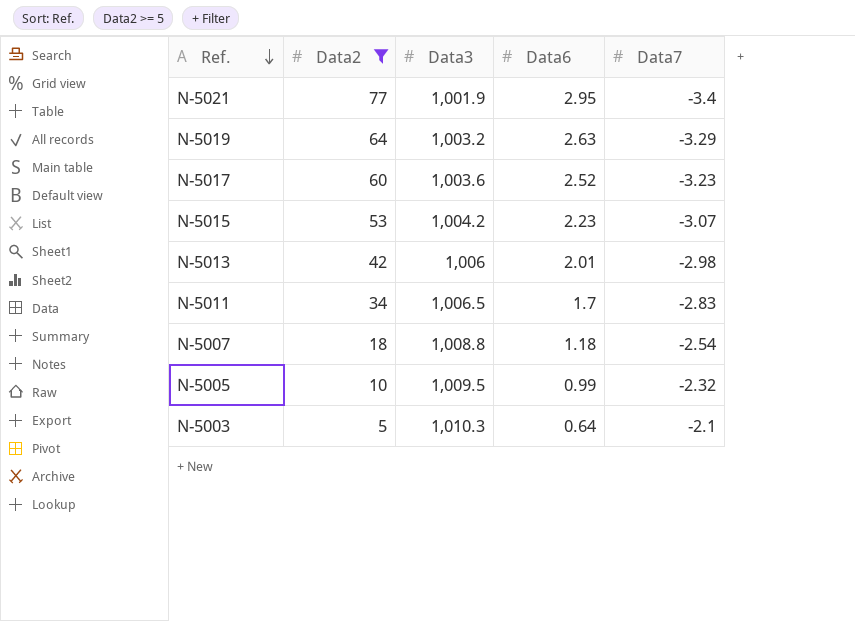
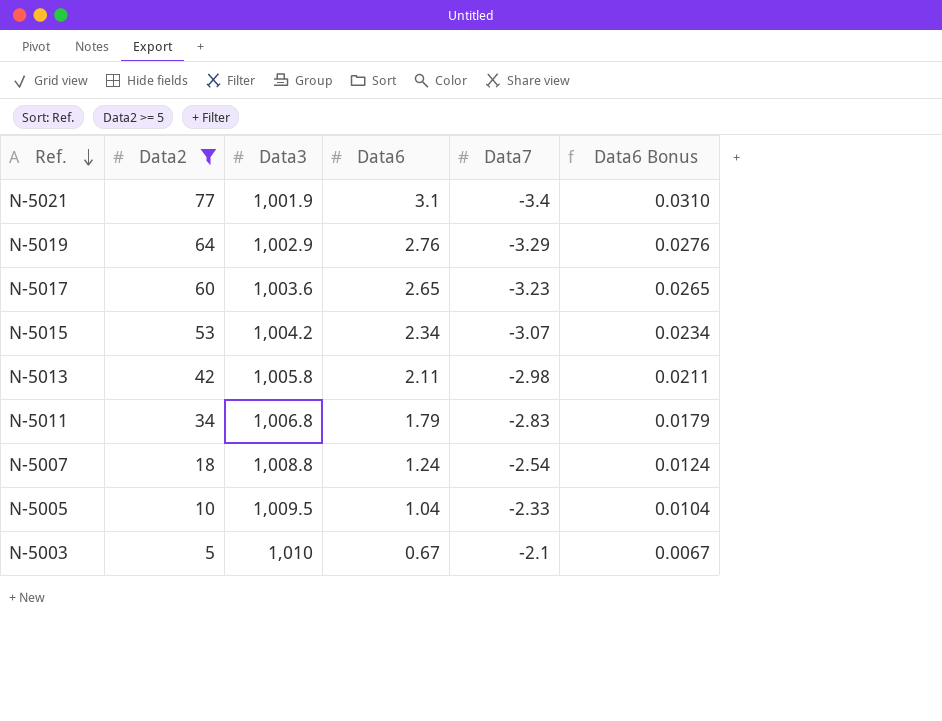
column Data6 Bonus | formula: none -> [Data6] * 0.01
N-5021 | Data6: 2.95 -> 3.1
N-5019 | Data3: 1,003.2 -> 1,002.9
N-5019 | Data6: 2.63 -> 2.76
N-5017 | Data6: 2.52 -> 2.65
N-5015 | Data6: 2.23 -> 2.34
N-5013 | Data3: 1,006 -> 1,005.8
N-5013 | Data6: 2.01 -> 2.11
N-5011 | Data3: 1,006.5 -> 1,006.8
N-5011 | Data6: 1.7 -> 1.79
N-5007 | Data6: 1.18 -> 1.24
N-5005 | Data6: 0.99 -> 1.04
N-5005 | Data7: -2.32 -> -2.33
N-5003 | Data3: 1,010.3 -> 1,010
N-5003 | Data6: 0.64 -> 0.67

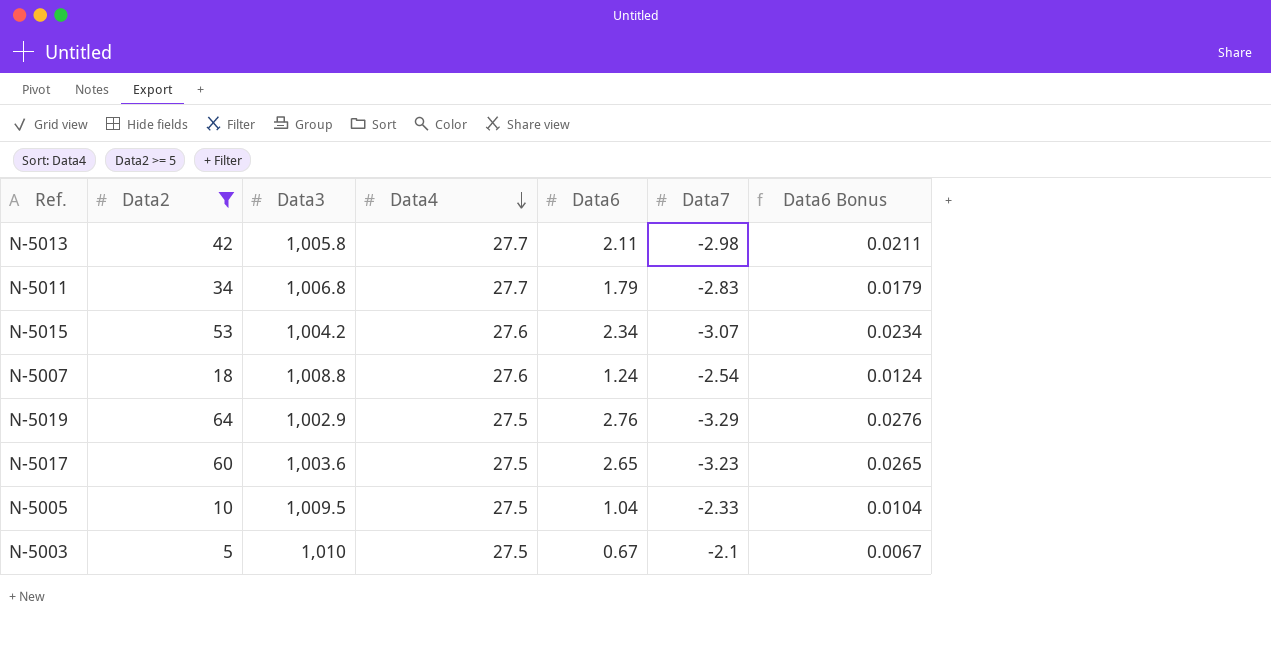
row order: Ref. descending -> Data4 descending
column Data4 | position: none -> 4
row N-5021: 77 | 1,001.9 | 3.1 | -3.4 | 0.0310 -> none

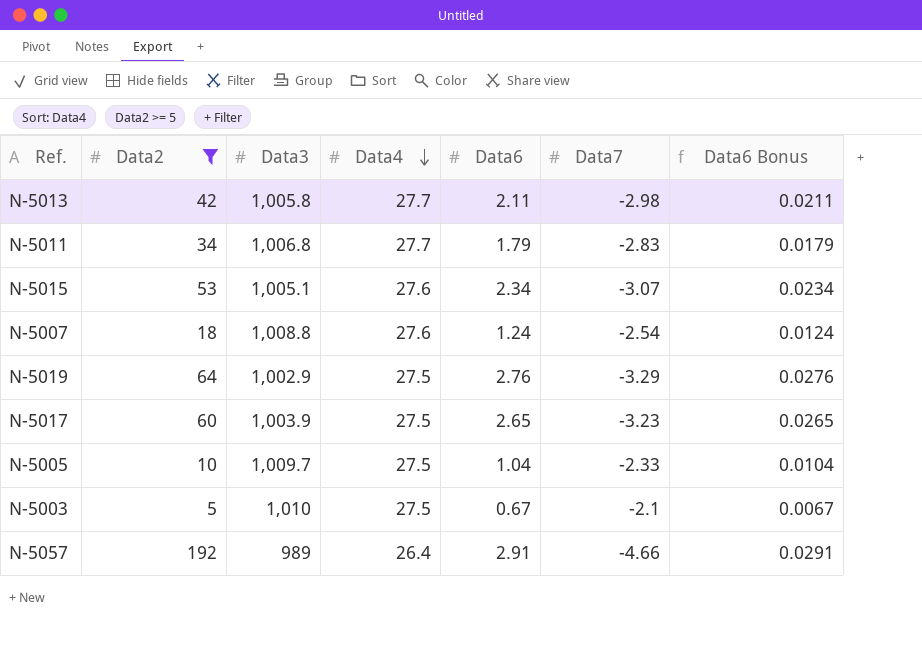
N-5015 | Data3: 1,004.2 -> 1,005.1
N-5017 | Data3: 1,003.6 -> 1,003.9
N-5005 | Data3: 1,009.5 -> 1,009.7
row N-5057: none -> 192 | 989 | 26.4 | 2.91 | -4.66 | 0.0291

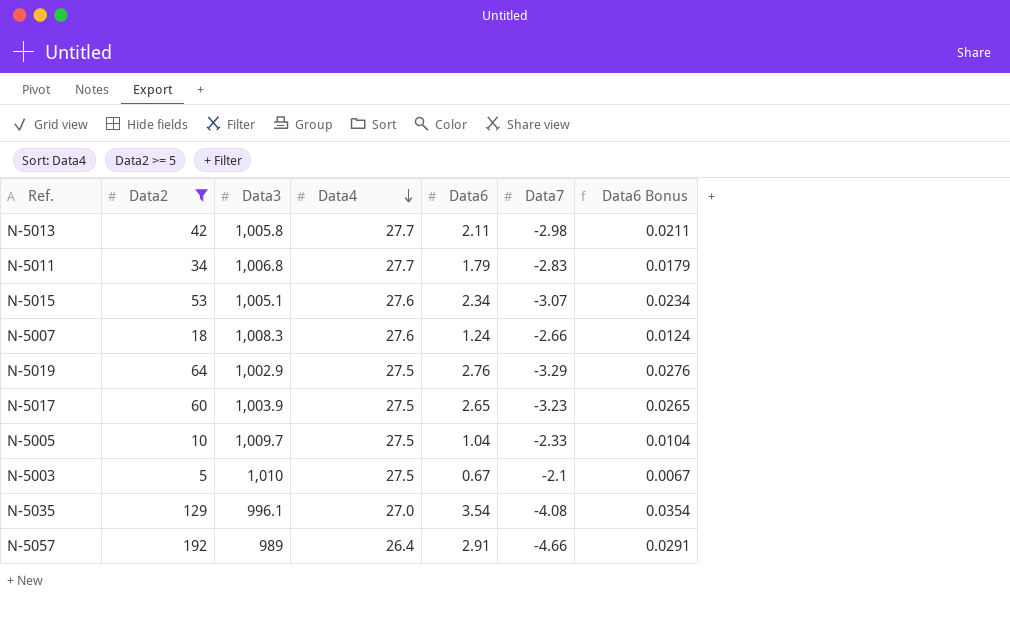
N-5007 | Data3: 1,008.8 -> 1,008.3
N-5007 | Data7: -2.54 -> -2.66
row N-5035: none -> 129 | 996.1 | 27.0 | 3.54 | -4.08 | 0.0354

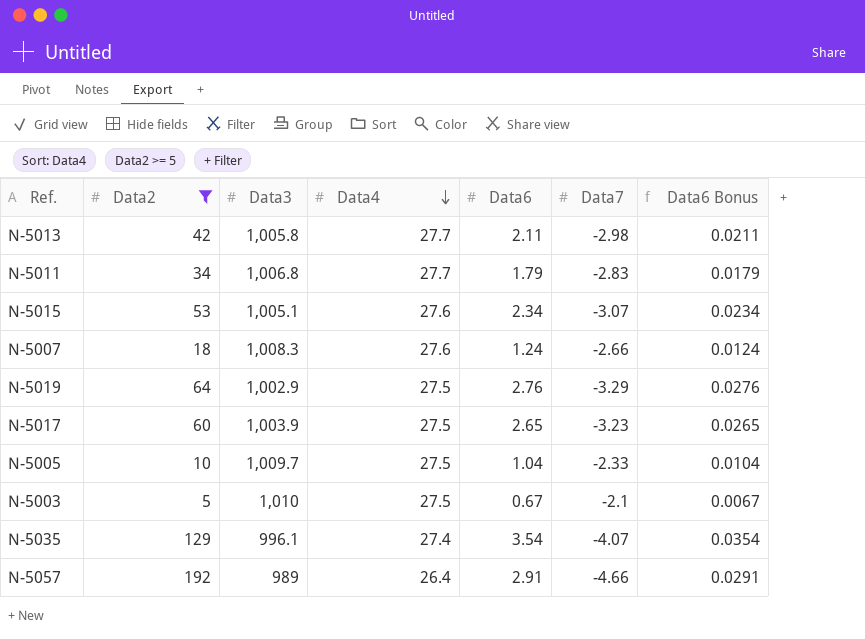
N-5035 | Data4: 27.0 -> 27.4
N-5035 | Data7: -4.08 -> -4.07

